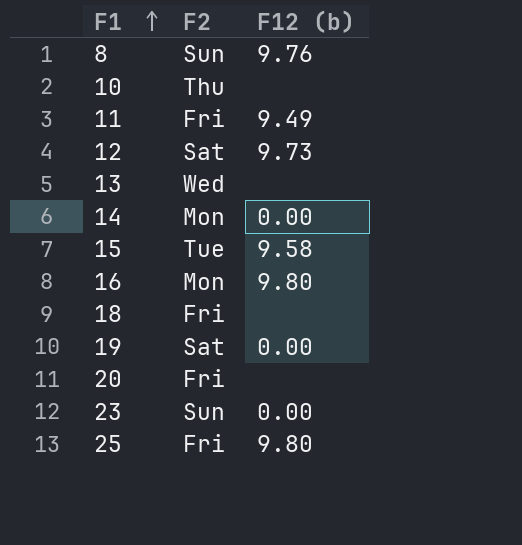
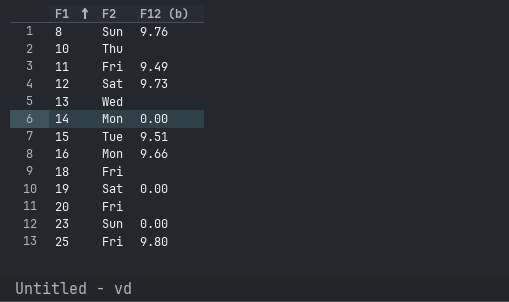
15 | F12 (b): 9.58 -> 9.51
16 | F12 (b): 9.80 -> 9.66

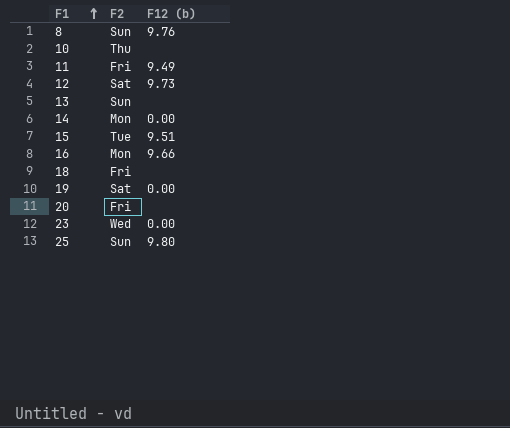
13 | F2: Wed -> Sun
23 | F2: Sun -> Wed
25 | F2: Fri -> Sun

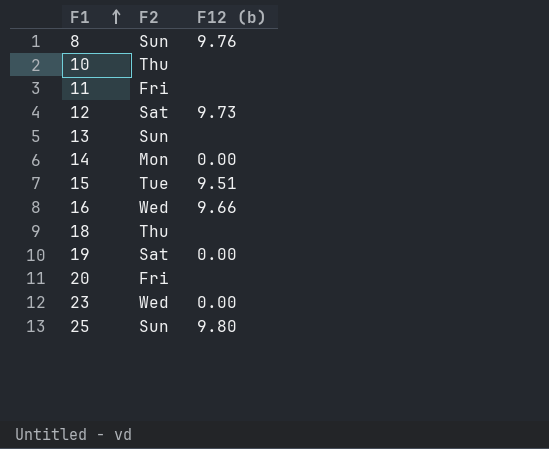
11 | F12 (b): 9.49 -> none
16 | F2: Mon -> Wed
18 | F2: Fri -> Thu

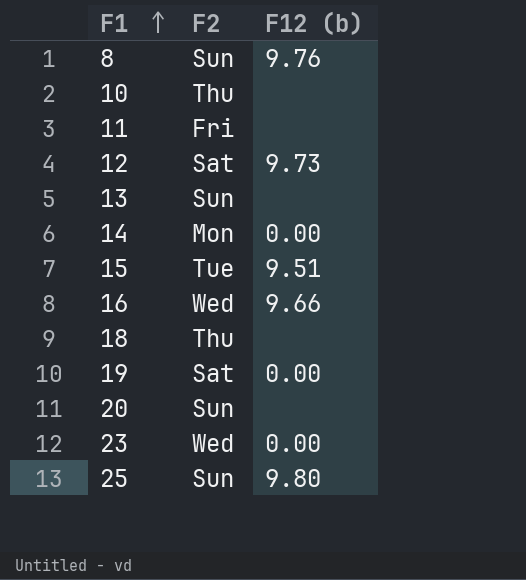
20 | F2: Fri -> Sun

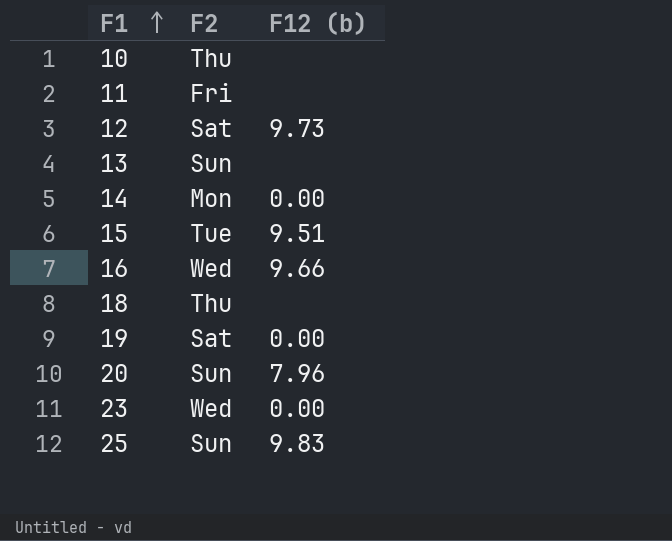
row 8: Sun | 9.76 -> none
20 | F12 (b): none -> 7.96
25 | F12 (b): 9.80 -> 9.83

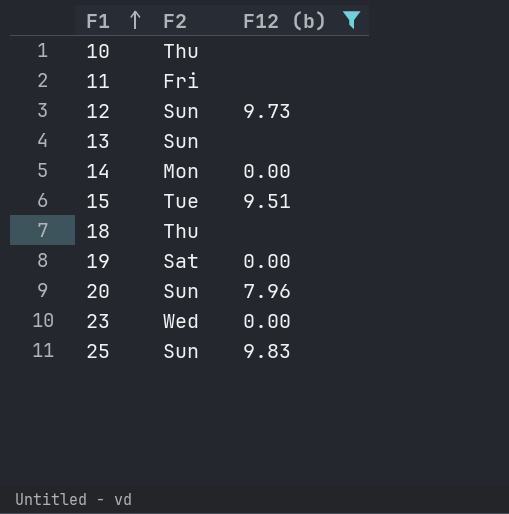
filter: none -> F12 (b) != 9.66
12 | F2: Sat -> Sun

